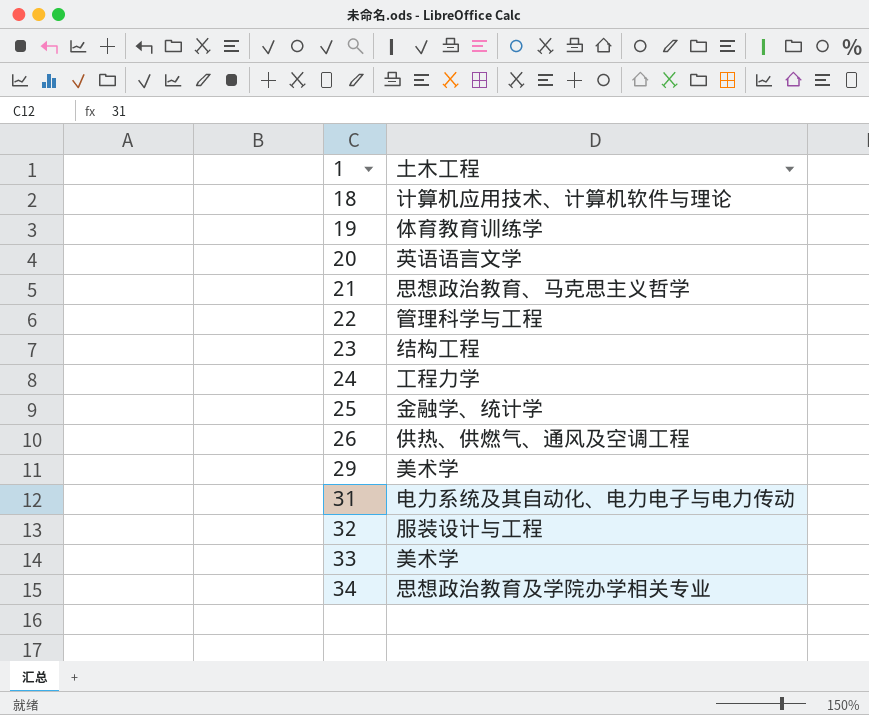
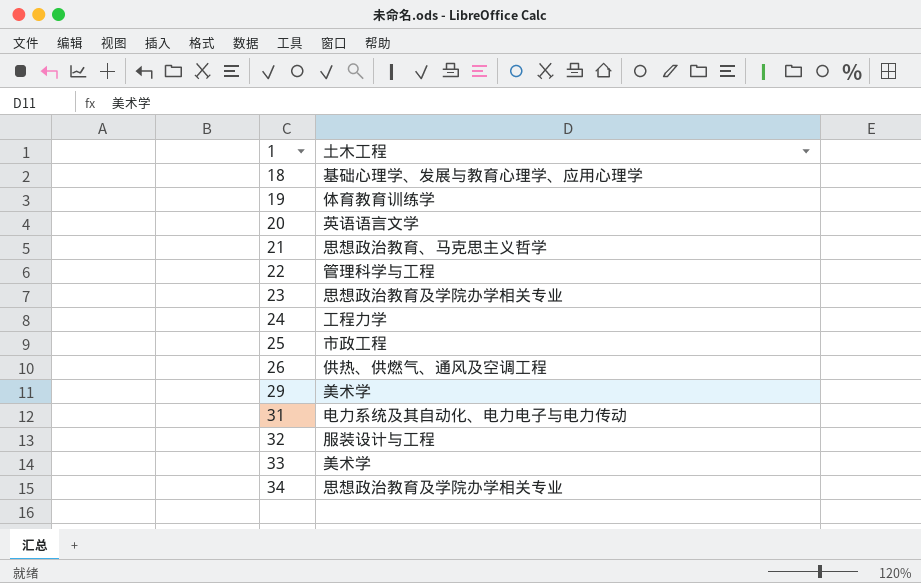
18 | 土木工程: 计算机应用技术、计算机软件与理论 -> 基础心理学、发展与教育心理学、应用心理学
23 | 土木工程: 结构工程 -> 思想政治教育及学院办学相关专业
25 | 土木工程: 金融学、统计学 -> 市政工程

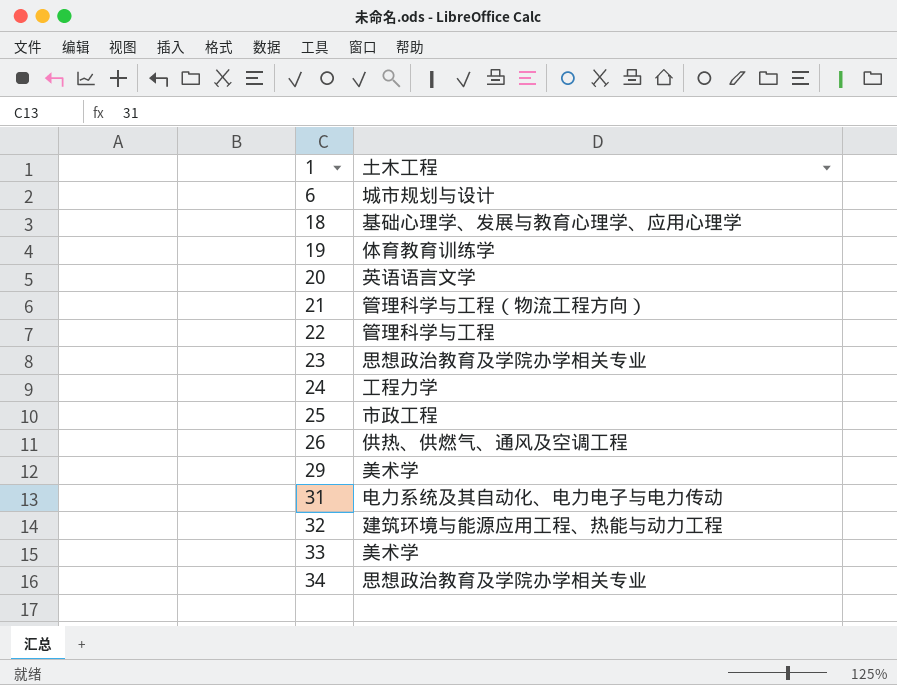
row 6: none -> 城市规划与设计
21 | 土木工程: 思想政治教育、马克思主义哲学 -> 管理科学与工程（物流工程方向）
32 | 土木工程: 服装设计与工程 -> 建筑环境与能源应用工程、热能与动力工程

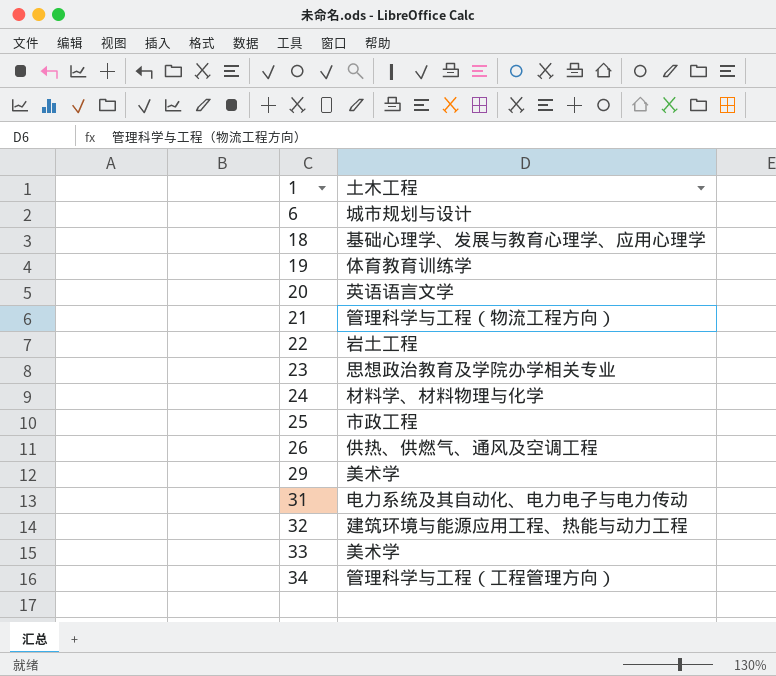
22 | 土木工程: 管理科学与工程 -> 岩土工程
24 | 土木工程: 工程力学 -> 材料学、材料物理与化学
34 | 土木工程: 思想政治教育及学院办学相关专业 -> 管理科学与工程（工程管理方向）

